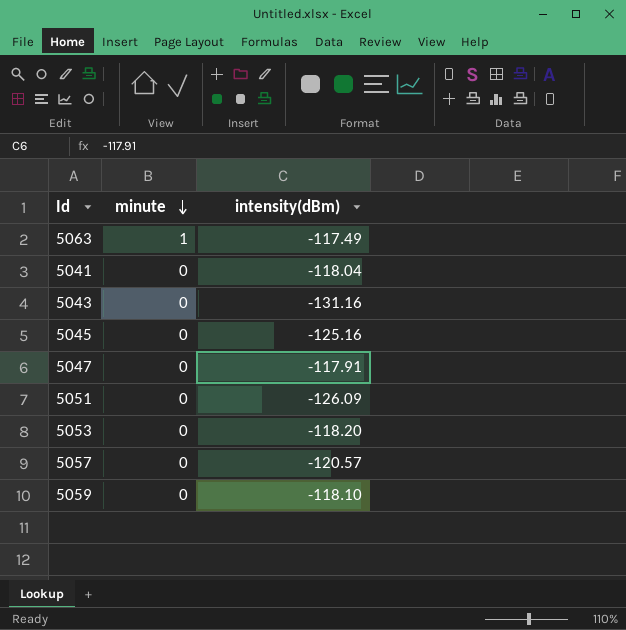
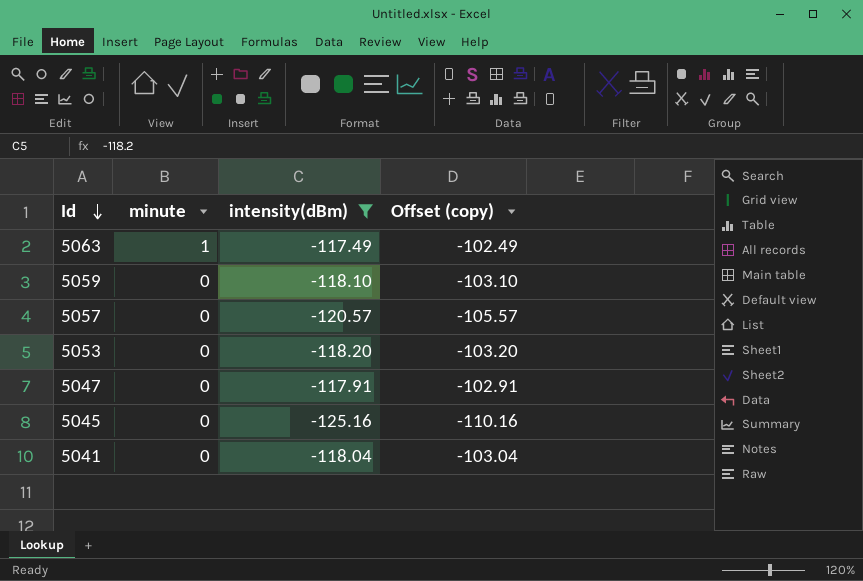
filter: none -> intensity(dBm) >= -125.16
row order: minute descending -> Id descending
column Offset (copy) | formula: none -> [intensity(dBm)] + 15

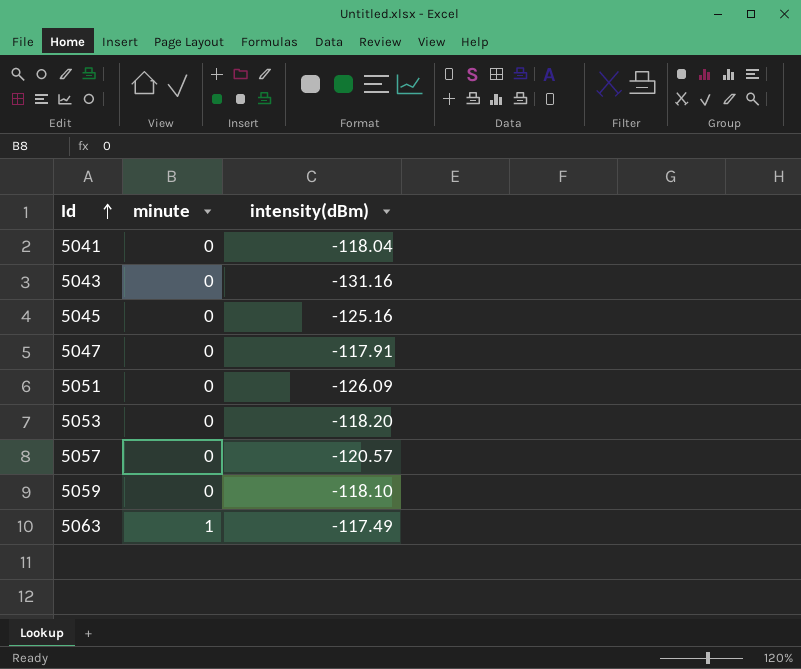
filter: intensity(dBm) >= -125.16 -> none
row order: Id descending -> Id ascending
column Offset (copy) | formula: [intensity(dBm)] + 15 -> none

